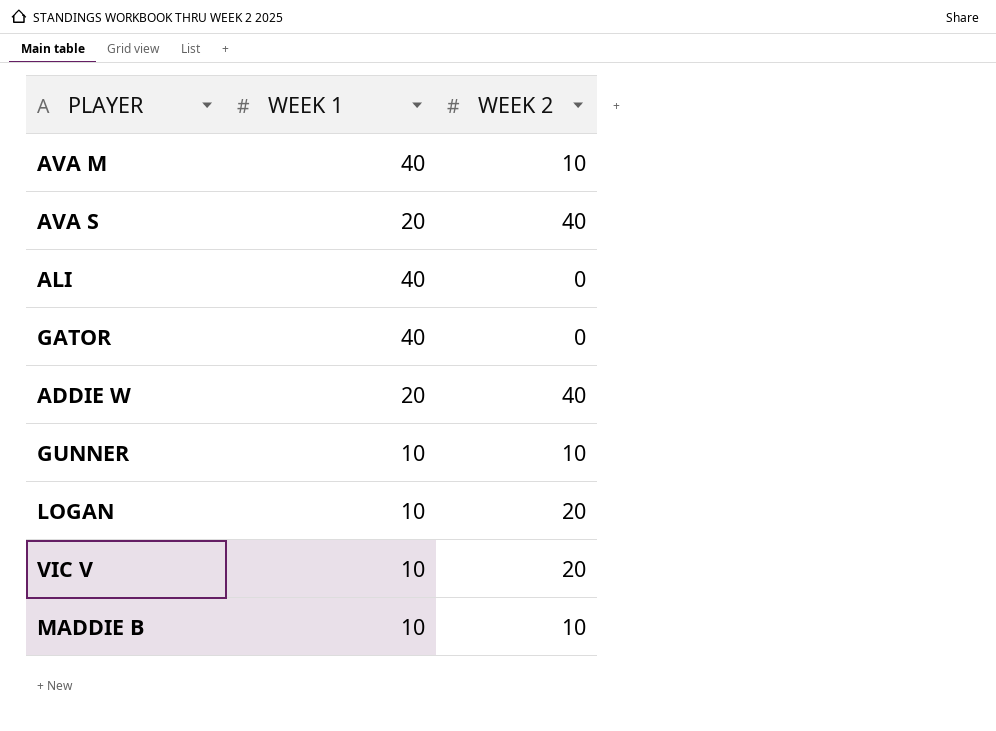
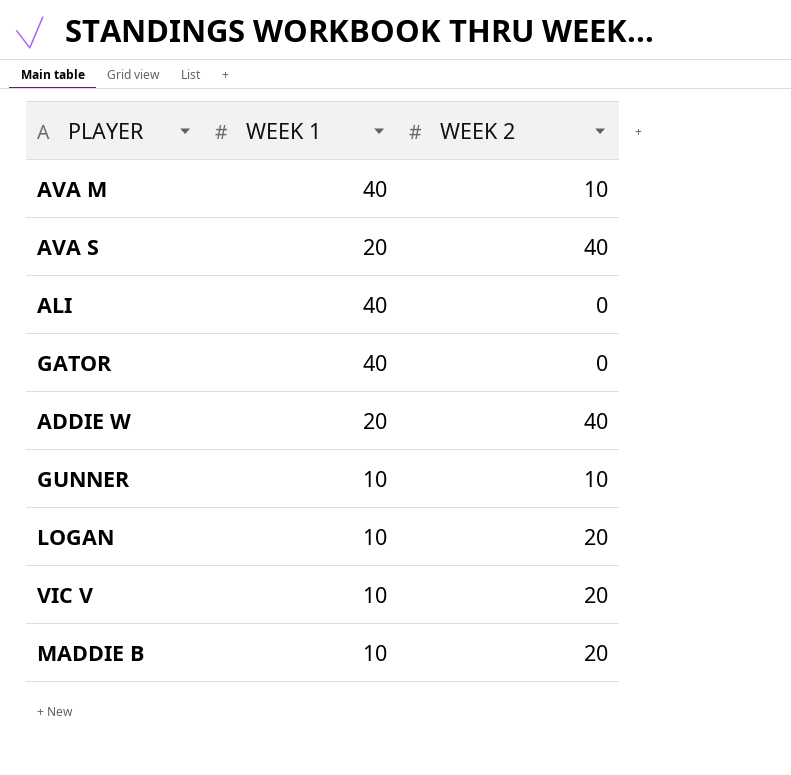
MADDIE B | WEEK 2: 10 -> 20

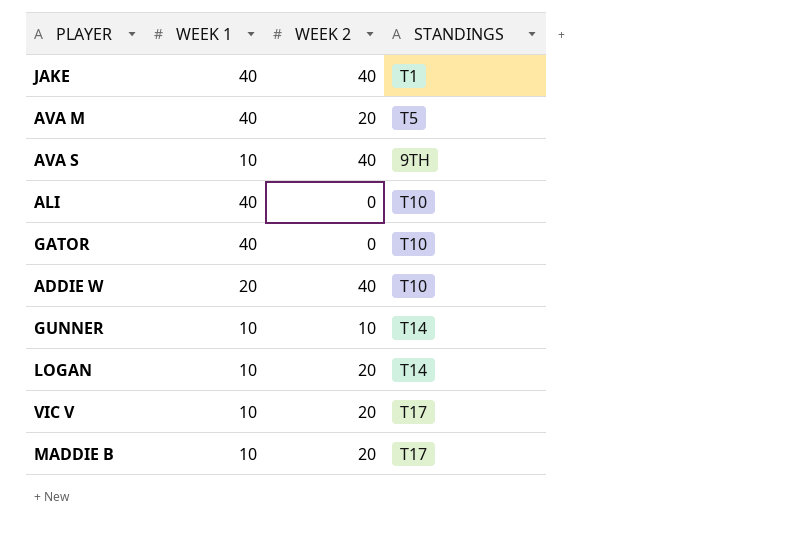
column STANDINGS | position: none -> 4
row JAKE: none -> 40 | 40 | T1
AVA M | WEEK 2: 10 -> 20
AVA S | WEEK 1: 20 -> 10

